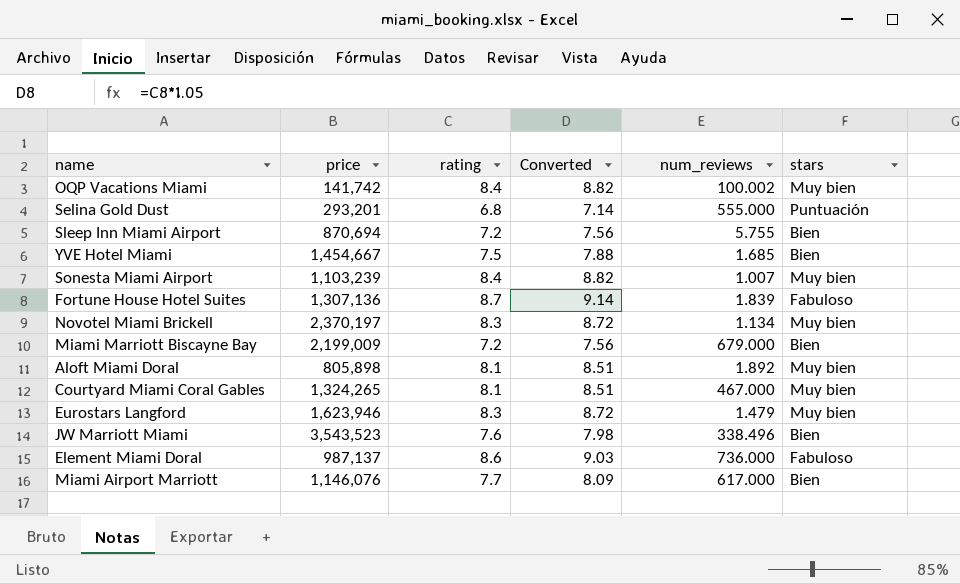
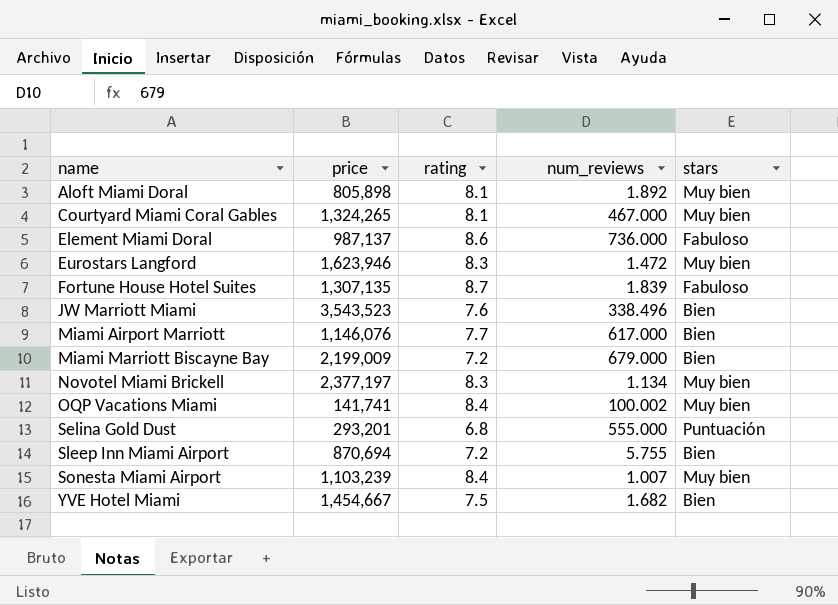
row order: none -> name ascending
column Converted | formula: [rating] * 1.05 -> none
Eurostars Langford | num_reviews: 1.479 -> 1.472
Fortune House Hotel Suites | price: 1,307,136 -> 1,307,135
Novotel Miami Brickell | price: 2,370,197 -> 2,377,197
OQP Vacations Miami | price: 141,742 -> 141,741
YVE Hotel Miami | num_reviews: 1.685 -> 1.682

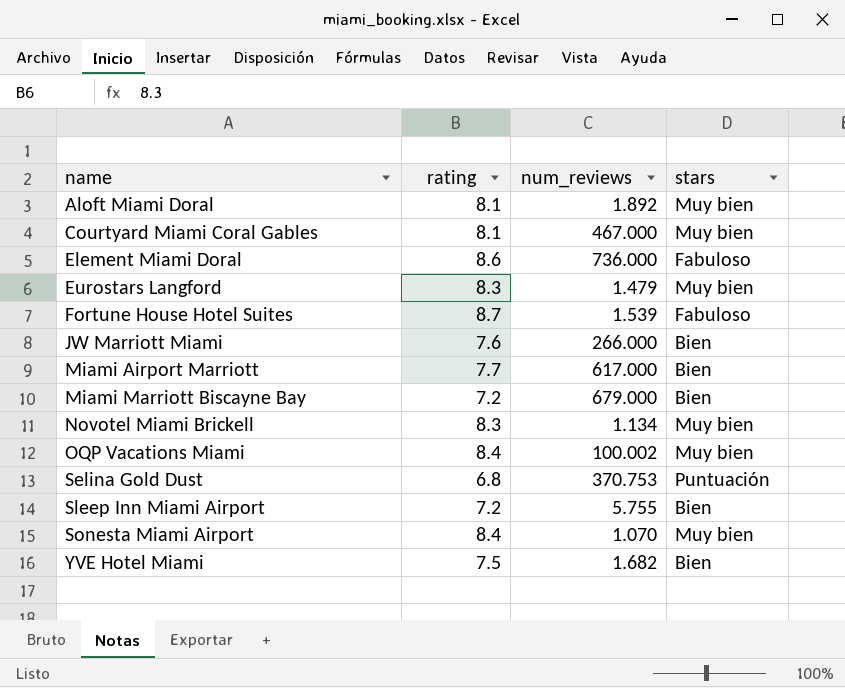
column price | position: 2 -> none
Eurostars Langford | num_reviews: 1.472 -> 1.479
Fortune House Hotel Suites | num_reviews: 1.839 -> 1.539
JW Marriott Miami | num_reviews: 338.496 -> 266.000
Selina Gold Dust | num_reviews: 555.000 -> 370.753
Sonesta Miami Airport | num_reviews: 1.007 -> 1.070

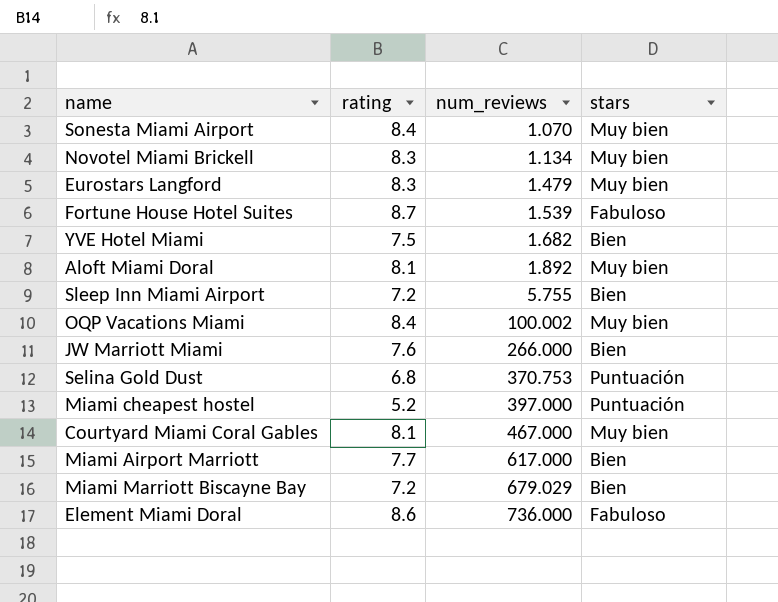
row order: name ascending -> num_reviews ascending
row Miami cheapest hostel: none -> 5.2 | 397.000 | Puntuación
Miami Marriott Biscayne Bay | num_reviews: 679.000 -> 679.029

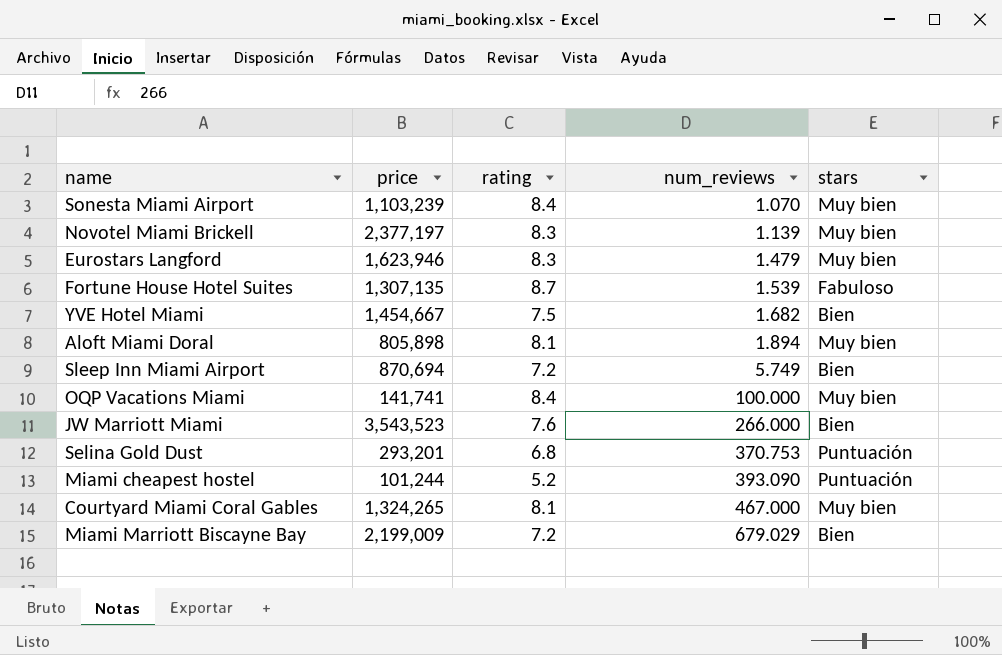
column price | position: none -> 2
row Miami Airport Marriott: 7.7 | 617.000 | Bien -> none
row Element Miami Doral: 8.6 | 736.000 | Fabuloso -> none
Novotel Miami Brickell | num_reviews: 1.134 -> 1.139
Aloft Miami Doral | num_reviews: 1.892 -> 1.894
Sleep Inn Miami Airport | num_reviews: 5.755 -> 5.749
OQP Vacations Miami | num_reviews: 100.002 -> 100.000
Miami cheapest hostel | num_reviews: 397.000 -> 393.090

